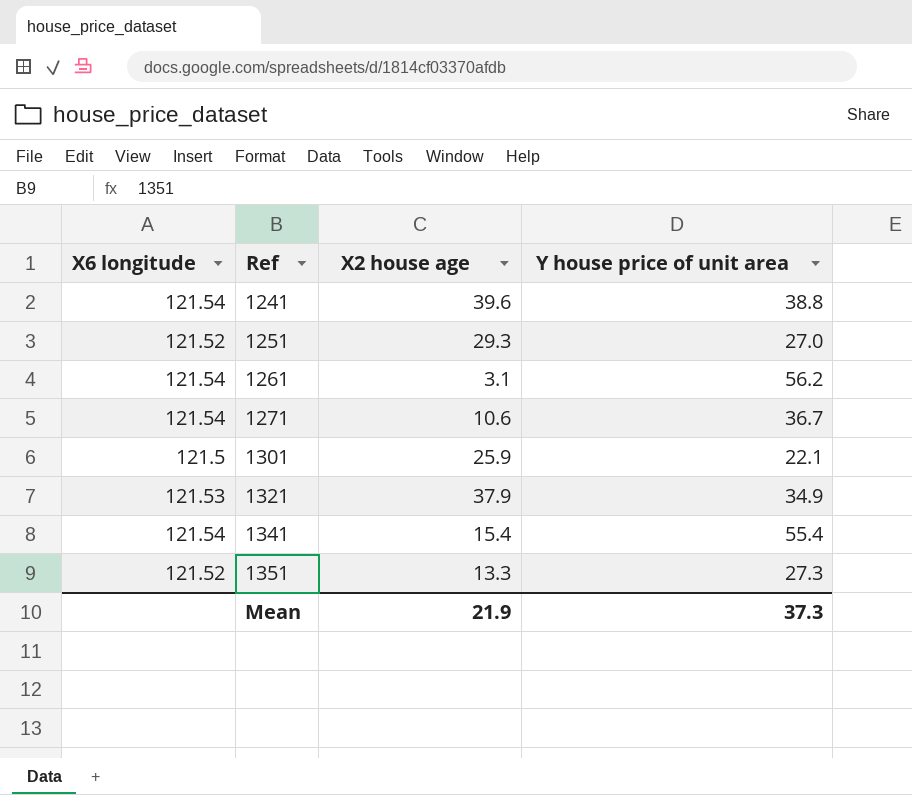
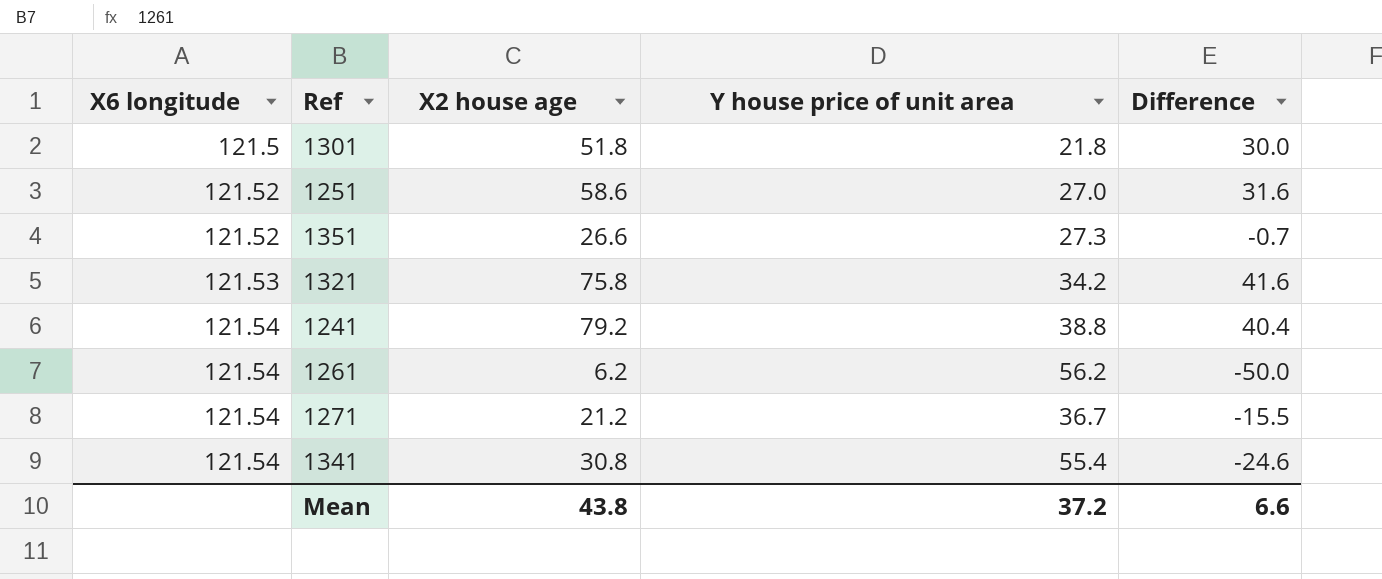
row order: Ref ascending -> X6 longitude ascending
column Difference | formula: none -> [X2 house age] - [Y house price of unit area]
1301 | X2 house age: 25.9 -> 51.8
1301 | Y house price of unit area: 22.1 -> 21.8
1251 | X2 house age: 29.3 -> 58.6
1351 | X2 house age: 13.3 -> 26.6
1321 | X2 house age: 37.9 -> 75.8
1321 | Y house price of unit area: 34.9 -> 34.2
1241 | X2 house age: 39.6 -> 79.2
1261 | X2 house age: 3.1 -> 6.2
1271 | X2 house age: 10.6 -> 21.2
1341 | X2 house age: 15.4 -> 30.8
Mean | X2 house age: 21.9 -> 43.8
Mean | Y house price of unit area: 37.3 -> 37.2

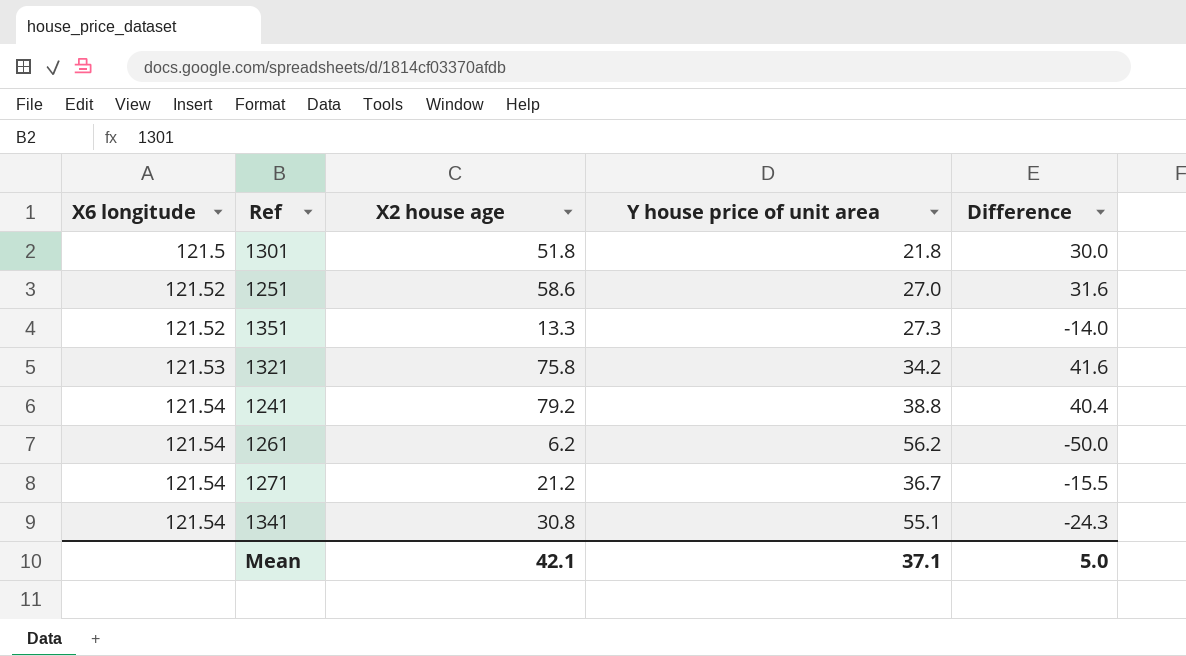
1351 | X2 house age: 26.6 -> 13.3
1351 | Difference: -0.7 -> -14.0
1341 | Y house price of unit area: 55.4 -> 55.1
1341 | Difference: -24.6 -> -24.3
Mean | X2 house age: 43.8 -> 42.1
Mean | Y house price of unit area: 37.2 -> 37.1
Mean | Difference: 6.6 -> 5.0

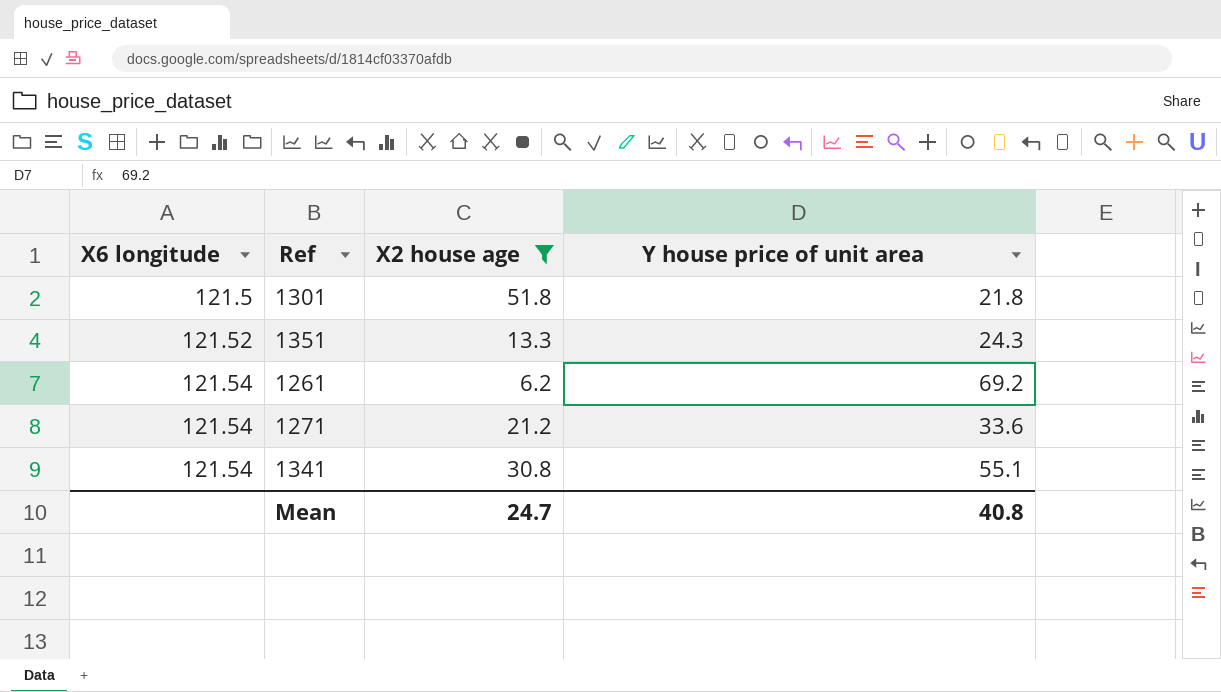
filter: none -> X2 house age <= 51.8
column Difference | formula: [X2 house age] - [Y house price of unit area] -> none
1351 | Y house price of unit area: 27.3 -> 24.3
1261 | Y house price of unit area: 56.2 -> 69.2
1271 | Y house price of unit area: 36.7 -> 33.6
Mean | X2 house age: 42.1 -> 24.7
Mean | Y house price of unit area: 37.1 -> 40.8

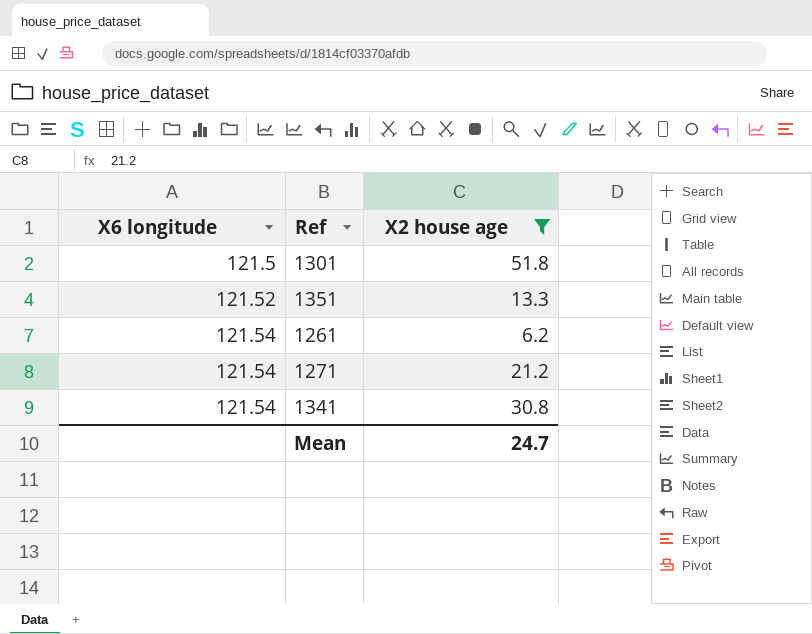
column Y house price of unit area | position: 4 -> none

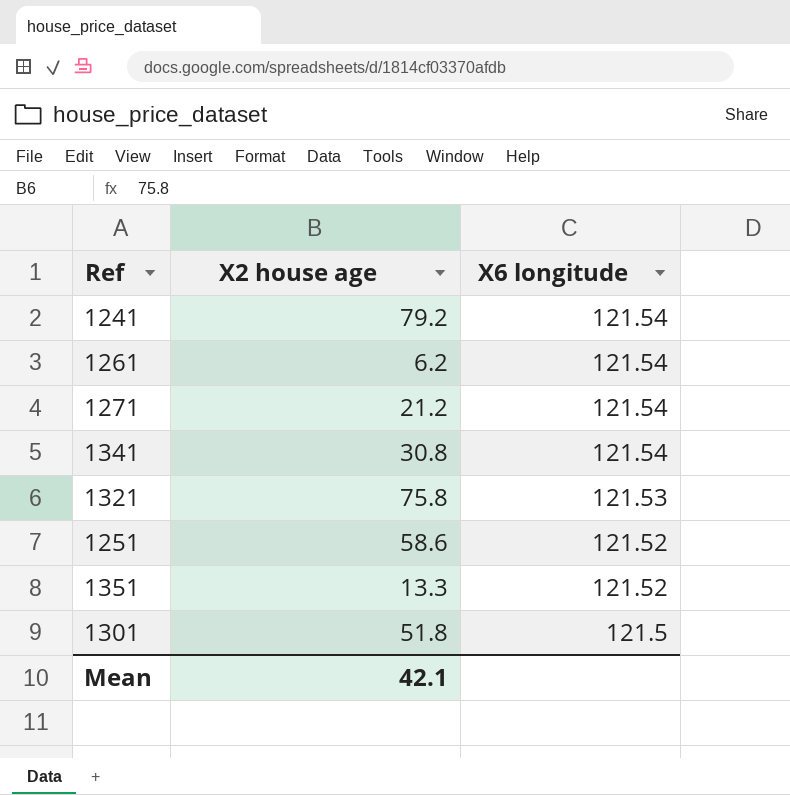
filter: X2 house age <= 51.8 -> none
row order: X6 longitude ascending -> X6 longitude descending
column X6 longitude | position: 1 -> 3
Mean | X2 house age: 24.7 -> 42.1

